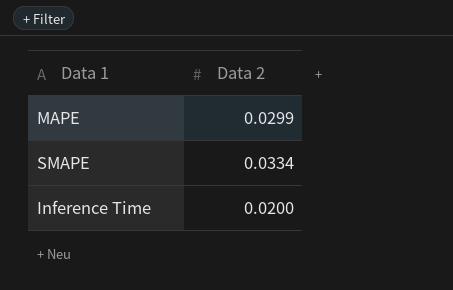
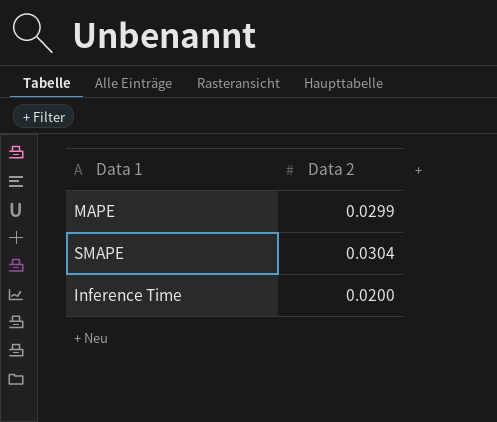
SMAPE | Data 2: 0.0334 -> 0.0304

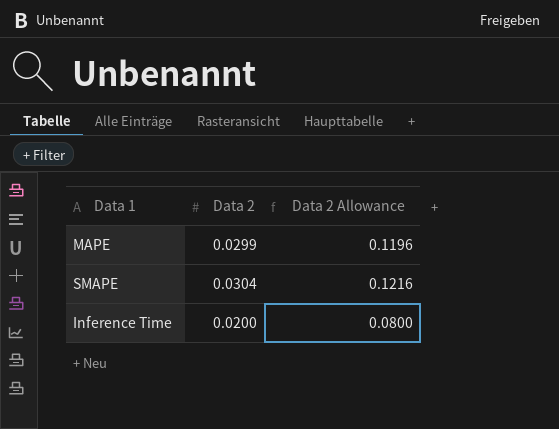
column Data 2 Allowance | formula: none -> [Data 2] * 4

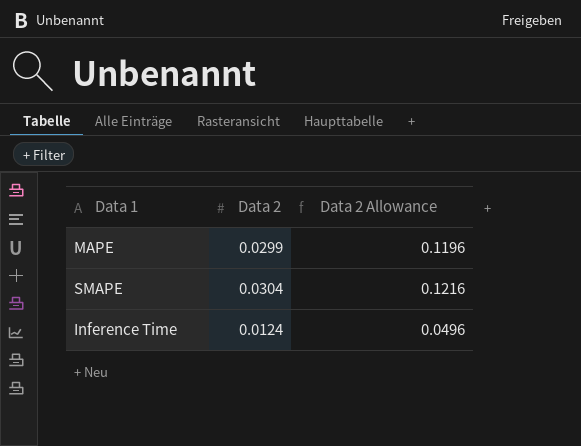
Inference Time | Data 2: 0.0200 -> 0.0124
Inference Time | Data 2 Allowance: 0.0800 -> 0.0496

